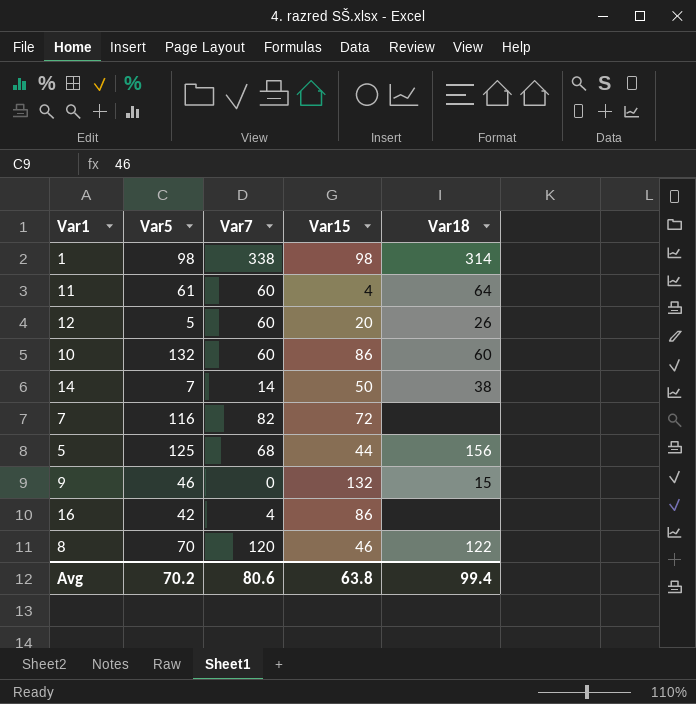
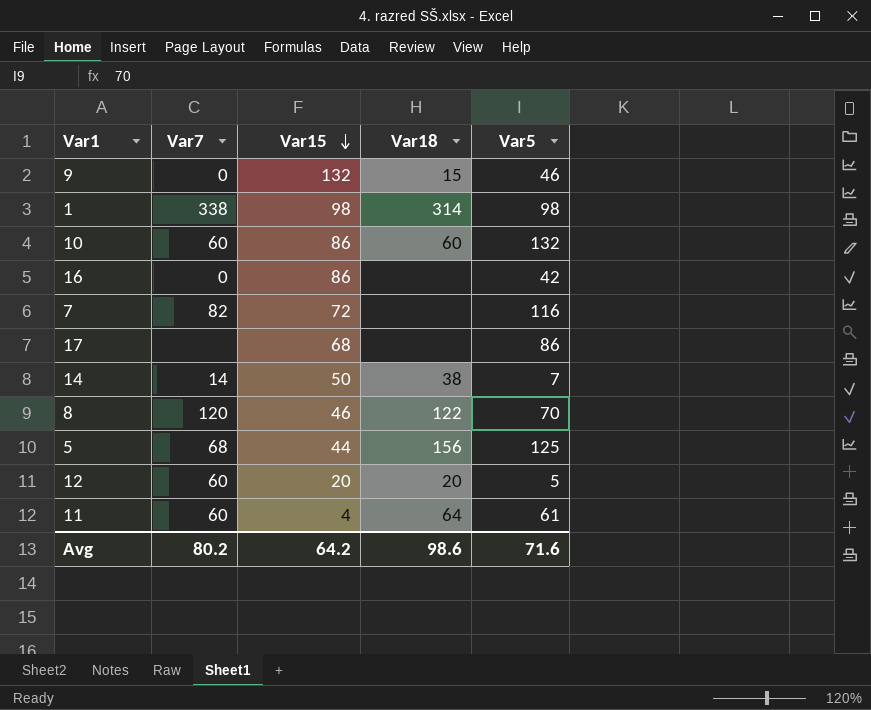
row order: none -> Var15 descending
column Var5 | position: 2 -> 5
16 | Var7: 4 -> 0
row 17: none -> none | 68 | none | 86
12 | Var18: 26 -> 20
Avg | Var7: 80.6 -> 80.2
Avg | Var15: 63.8 -> 64.2
Avg | Var18: 99.4 -> 98.6
Avg | Var5: 70.2 -> 71.6

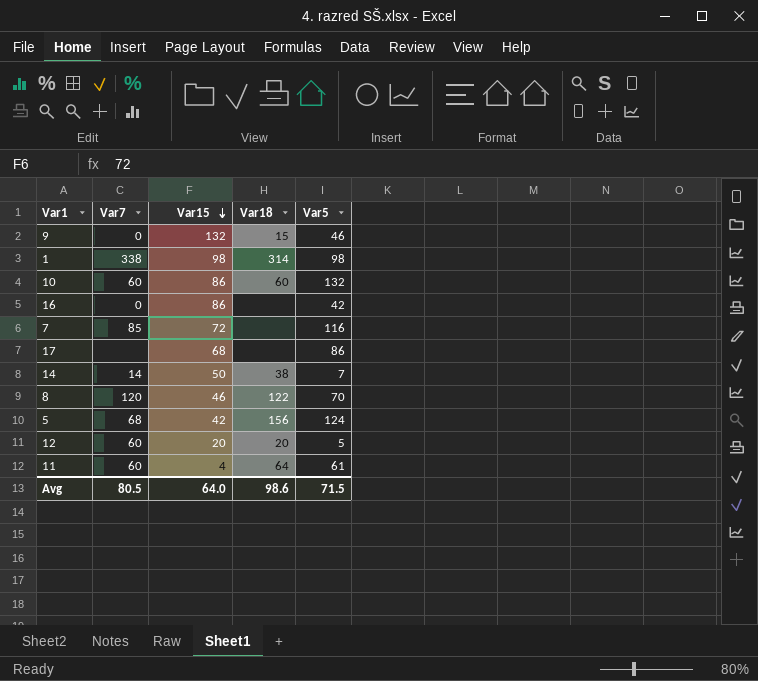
7 | Var7: 82 -> 85
5 | Var15: 44 -> 42
5 | Var5: 125 -> 124
Avg | Var7: 80.2 -> 80.5
Avg | Var15: 64.2 -> 64.0
Avg | Var5: 71.6 -> 71.5

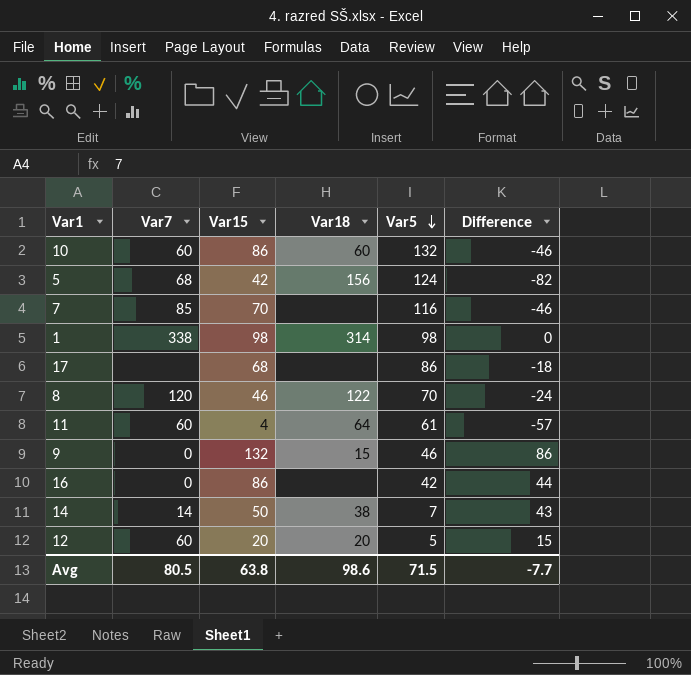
row order: Var15 descending -> Var5 descending
column Difference | formula: none -> [Var15] - [Var5]
7 | Var15: 72 -> 70
Avg | Var15: 64.0 -> 63.8

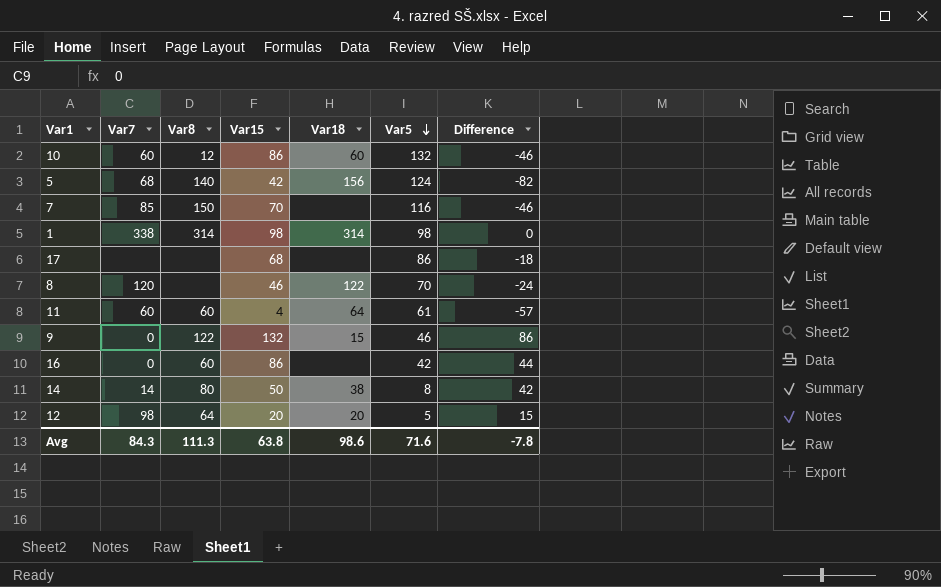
column Var8 | position: none -> 3
14 | Var5: 7 -> 8
14 | Difference: 43 -> 42
12 | Var7: 60 -> 98
Avg | Var7: 80.5 -> 84.3
Avg | Var5: 71.5 -> 71.6
Avg | Difference: -7.7 -> -7.8

